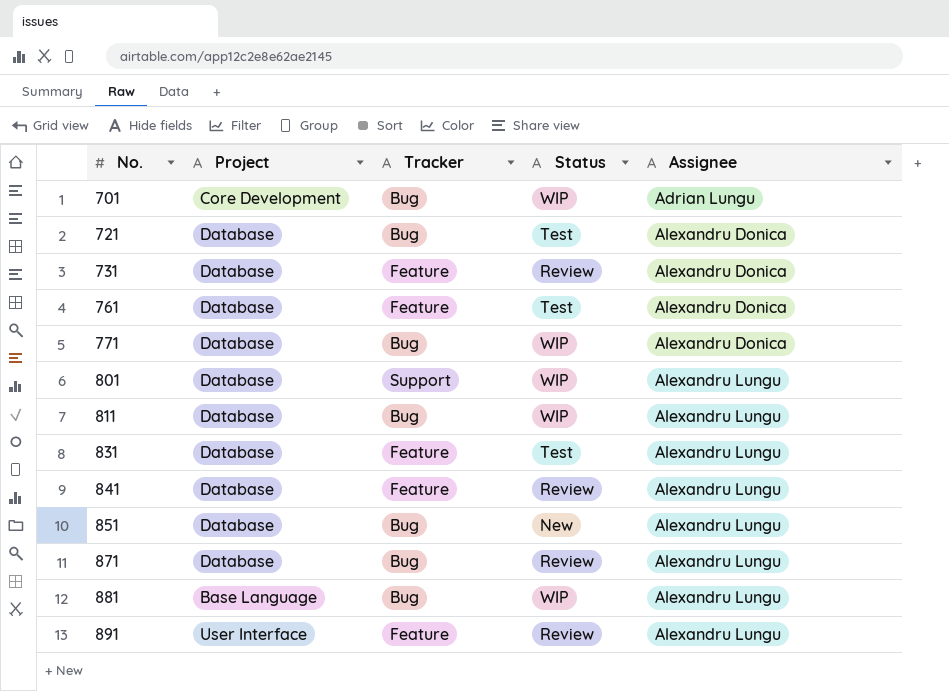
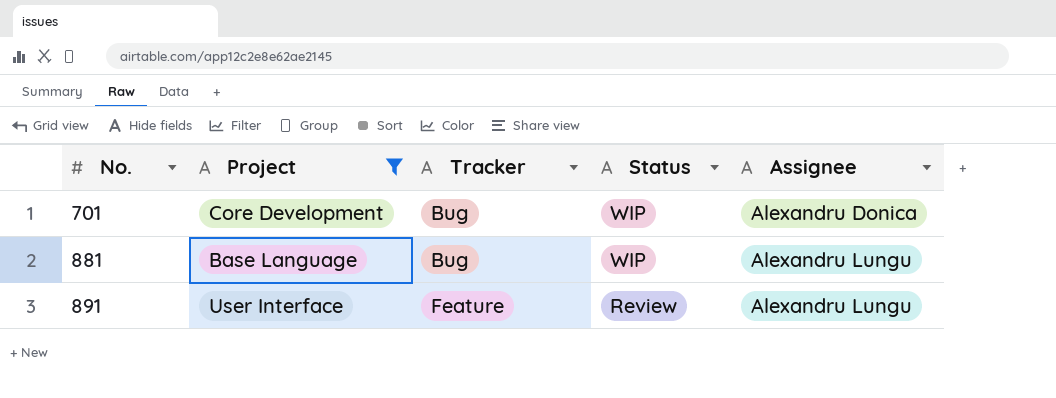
filter: none -> Project != Database
701 | Assignee: Adrian Lungu -> Alexandru Donica

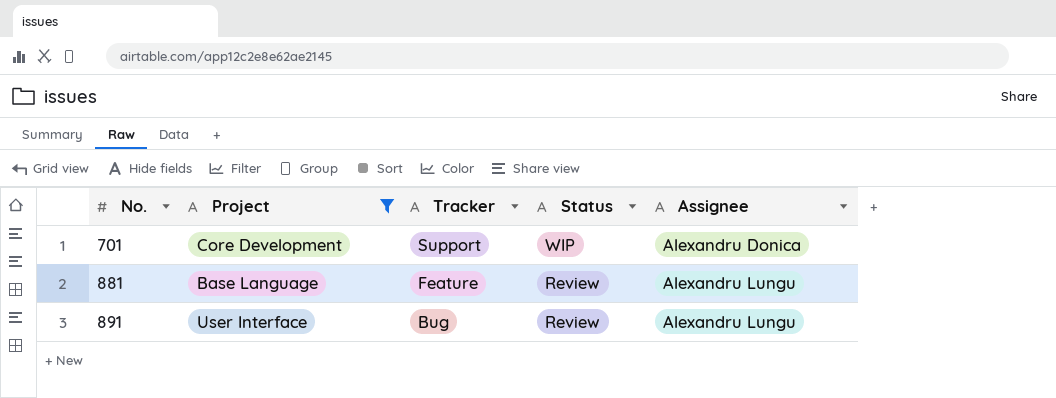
701 | Tracker: Bug -> Support
881 | Tracker: Bug -> Feature
881 | Status: WIP -> Review
891 | Tracker: Feature -> Bug

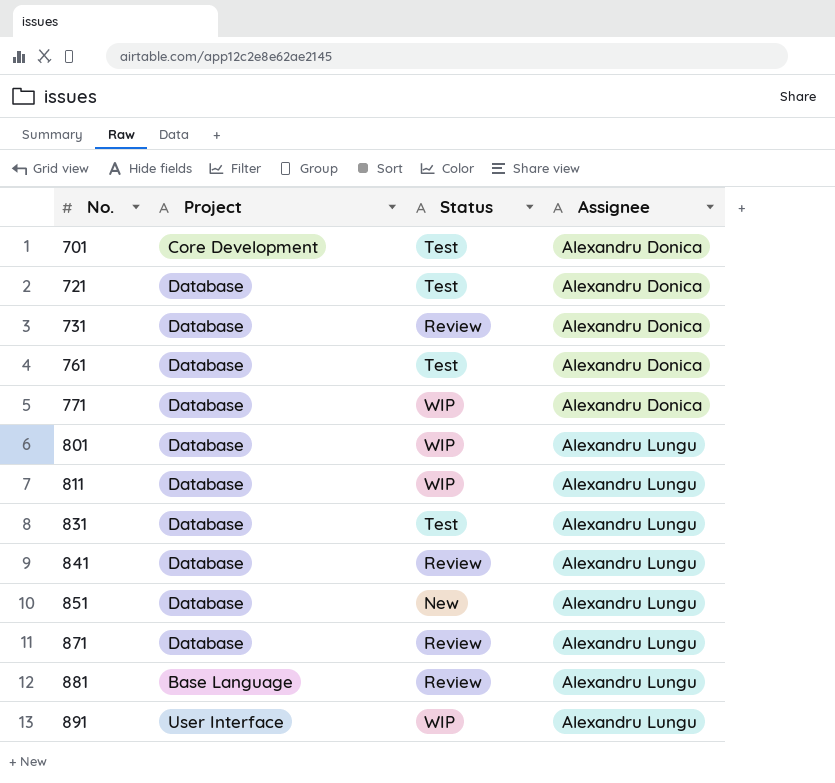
filter: Project != Database -> none
column Tracker | position: 3 -> none
701 | Status: WIP -> Test
891 | Status: Review -> WIP

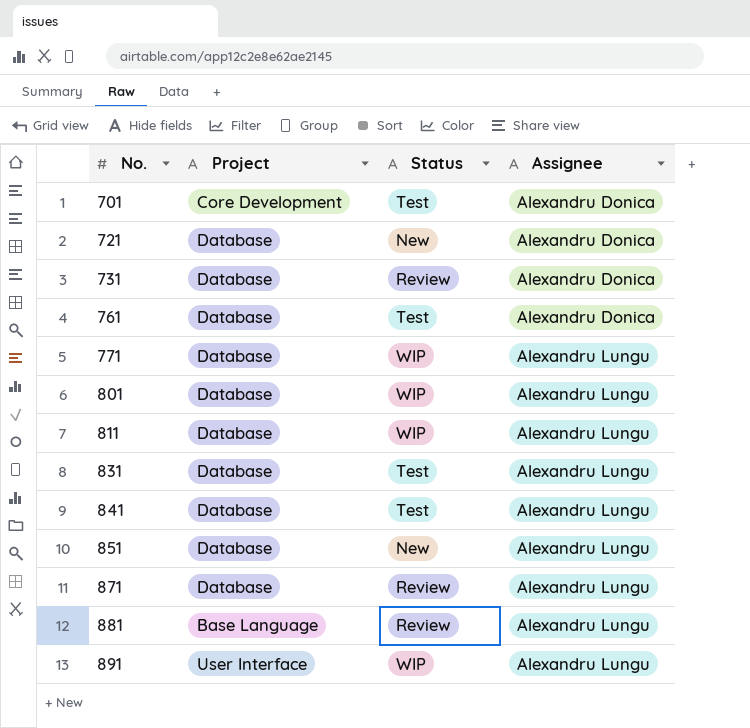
721 | Status: Test -> New
771 | Assignee: Alexandru Donica -> Alexandru Lungu
841 | Status: Review -> Test

